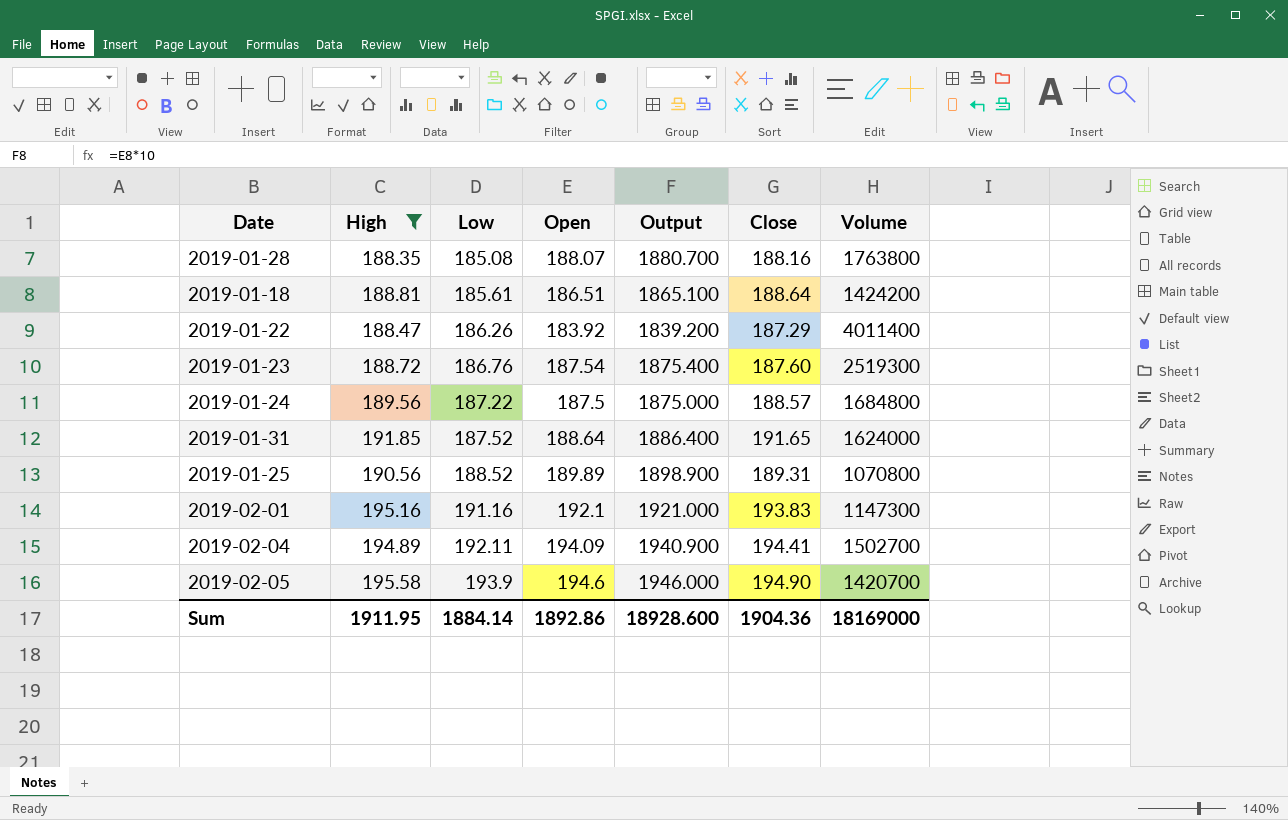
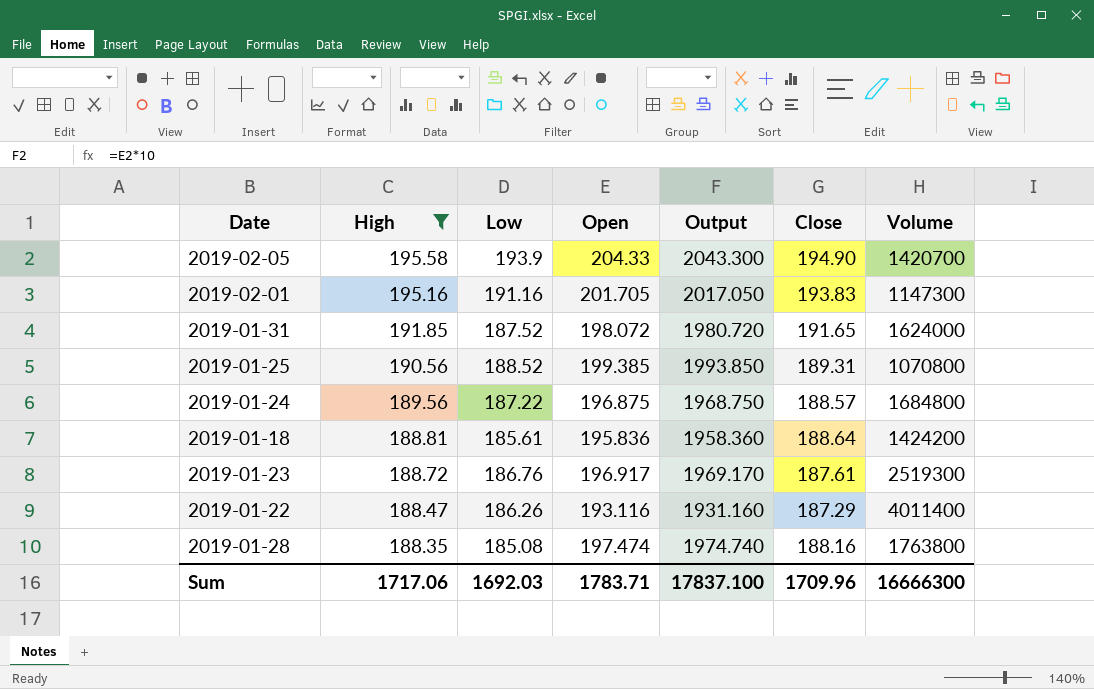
row order: Low ascending -> High descending
row 2019-02-04: 194.89 | 192.11 | 194.09 | 1940.900 | 194.41 | 1502700 -> none
2019-02-05 | Open: 194.6 -> 204.33
2019-02-05 | Output: 1946.000 -> 2043.300
2019-02-01 | Open: 192.1 -> 201.705
2019-02-01 | Output: 1921.000 -> 2017.050
2019-01-31 | Open: 188.64 -> 198.072
2019-01-31 | Output: 1886.400 -> 1980.720
2019-01-25 | Open: 189.89 -> 199.385
2019-01-25 | Output: 1898.900 -> 1993.850
2019-01-24 | Open: 187.5 -> 196.875
2019-01-24 | Output: 1875.000 -> 1968.750
2019-01-18 | Open: 186.51 -> 195.836
2019-01-18 | Output: 1865.100 -> 1958.360
2019-01-23 | Open: 187.54 -> 196.917
2019-01-23 | Output: 1875.400 -> 1969.170
2019-01-23 | Close: 187.60 -> 187.61
2019-01-22 | Open: 183.92 -> 193.116
2019-01-22 | Output: 1839.200 -> 1931.160
2019-01-28 | Open: 188.07 -> 197.474
2019-01-28 | Output: 1880.700 -> 1974.740
Sum | High: 1911.95 -> 1717.06
Sum | Low: 1884.14 -> 1692.03
Sum | Open: 1892.86 -> 1783.71
Sum | Output: 18928.600 -> 17837.100
Sum | Close: 1904.36 -> 1709.96
Sum | Volume: 18169000 -> 16666300

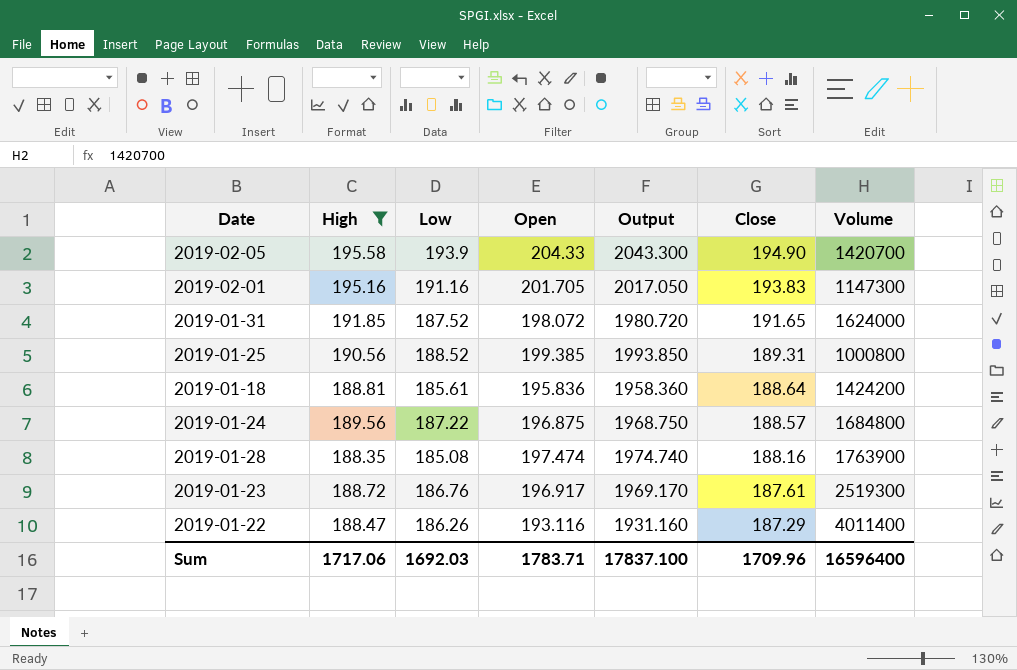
row order: High descending -> Close descending
2019-01-25 | Volume: 1070800 -> 1000800
2019-01-28 | Volume: 1763800 -> 1763900
Sum | Volume: 16666300 -> 16596400

